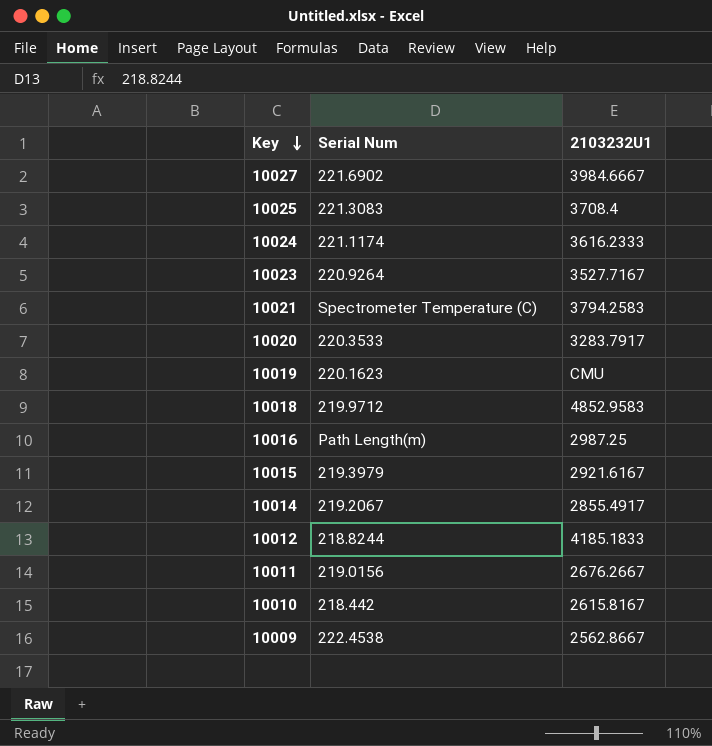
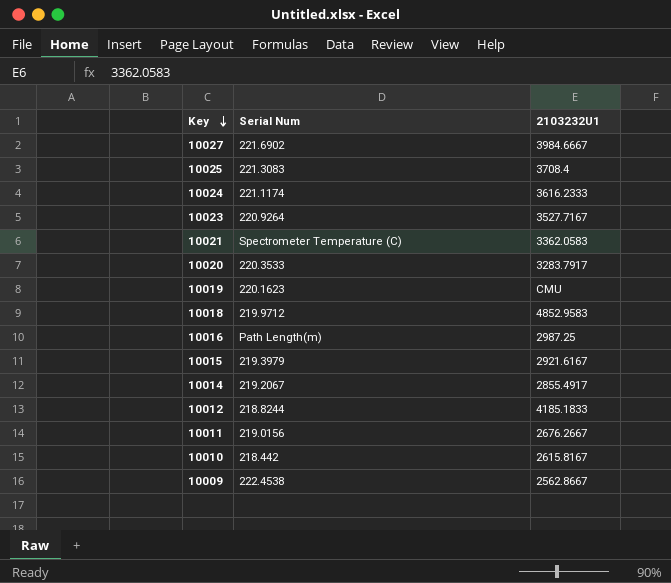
10021 | 2103232U1: 3794.2583 -> 3362.0583

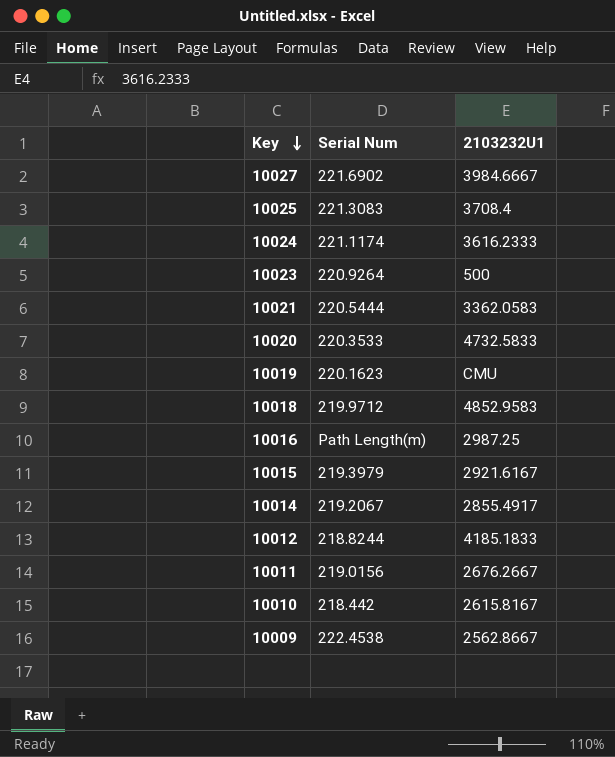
10023 | 2103232U1: 3527.7167 -> 500
10021 | Serial Num: Spectrometer Temperature (C) -> 220.5444
10020 | 2103232U1: 3283.7917 -> 4732.5833

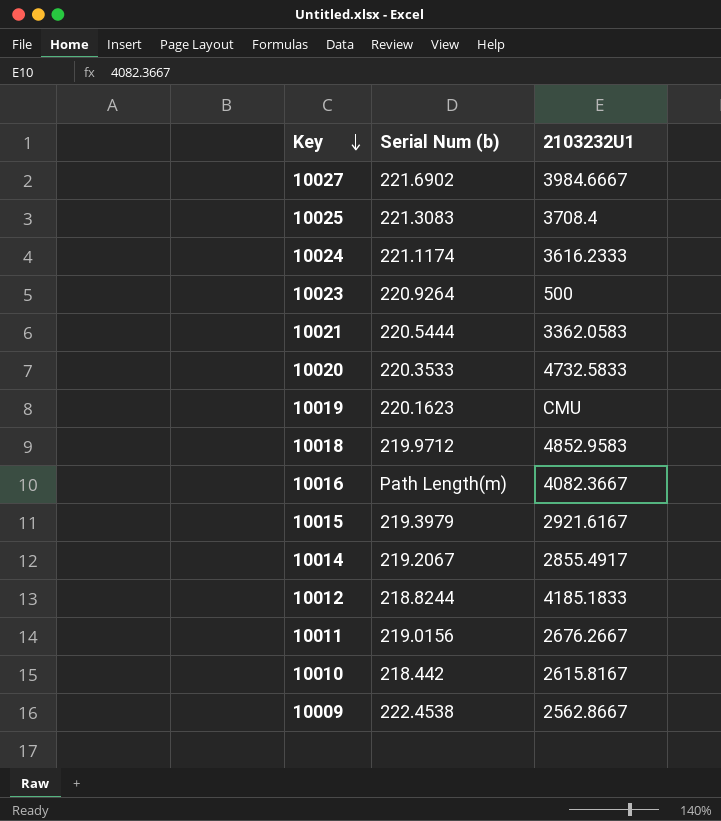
column name: Serial Num -> Serial Num (b)
10016 | 2103232U1: 2987.25 -> 4082.3667

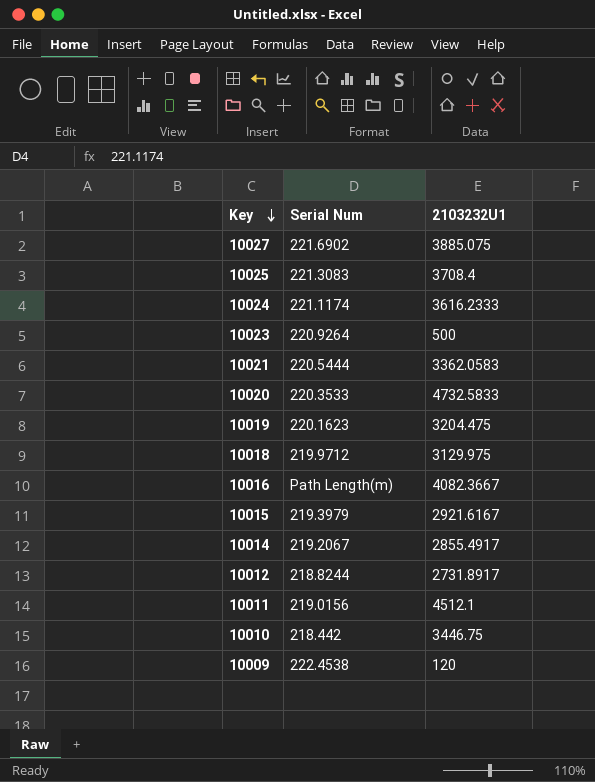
column name: Serial Num (b) -> Serial Num
10027 | 2103232U1: 3984.6667 -> 3885.075
10019 | 2103232U1: CMU -> 3204.475
10018 | 2103232U1: 4852.9583 -> 3129.975
10012 | 2103232U1: 4185.1833 -> 2731.8917
10011 | 2103232U1: 2676.2667 -> 4512.1
10010 | 2103232U1: 2615.8167 -> 3446.75
10009 | 2103232U1: 2562.8667 -> 120

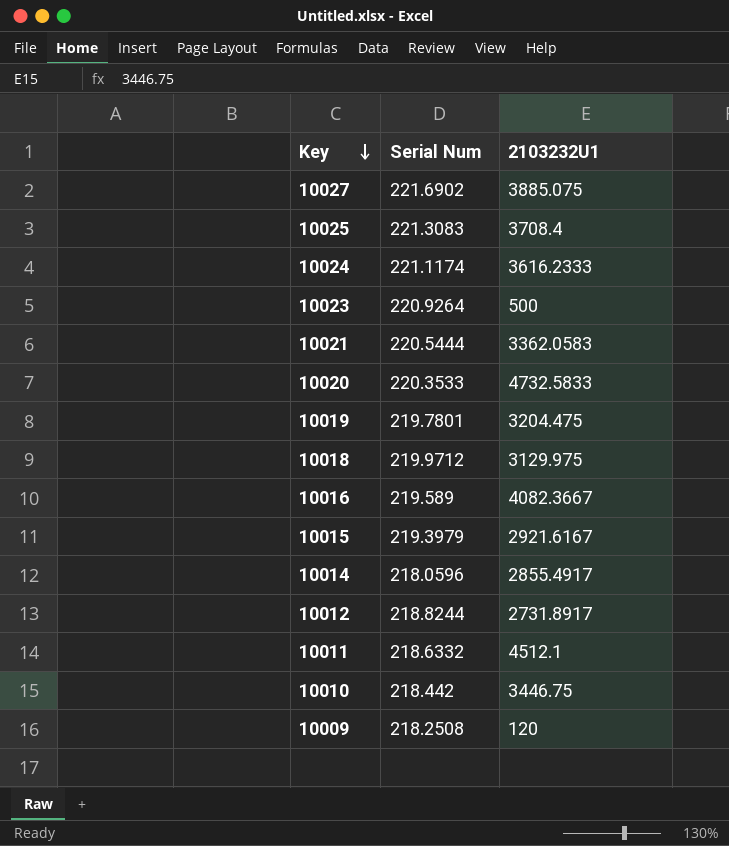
10019 | Serial Num: 220.1623 -> 219.7801
10016 | Serial Num: Path Length(m) -> 219.589
10014 | Serial Num: 219.2067 -> 218.0596
10011 | Serial Num: 219.0156 -> 218.6332
10009 | Serial Num: 222.4538 -> 218.2508

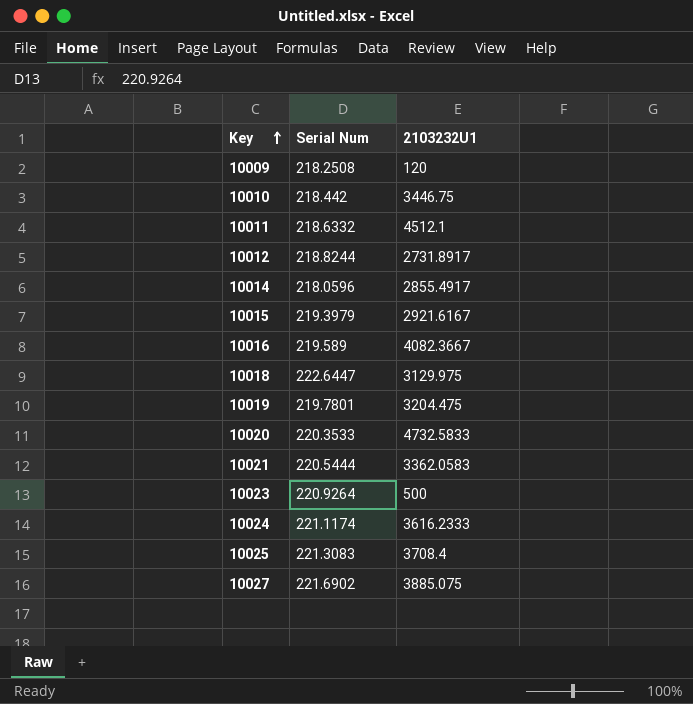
row order: Key descending -> Key ascending
10018 | Serial Num: 219.9712 -> 222.6447

